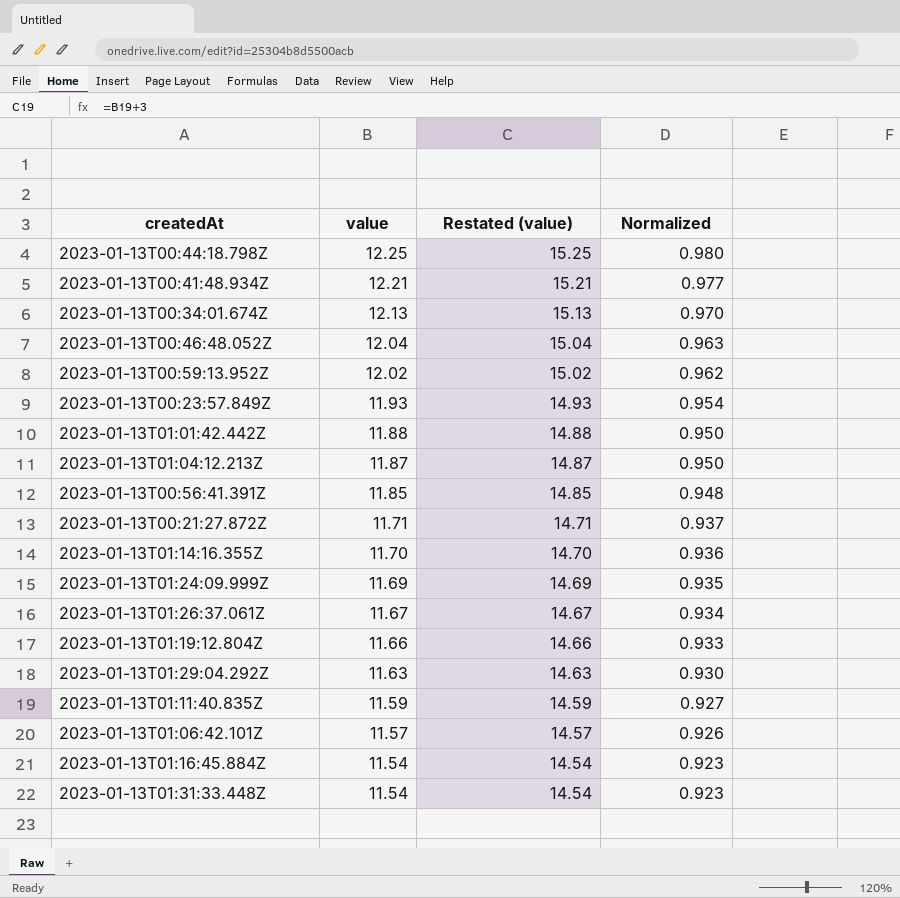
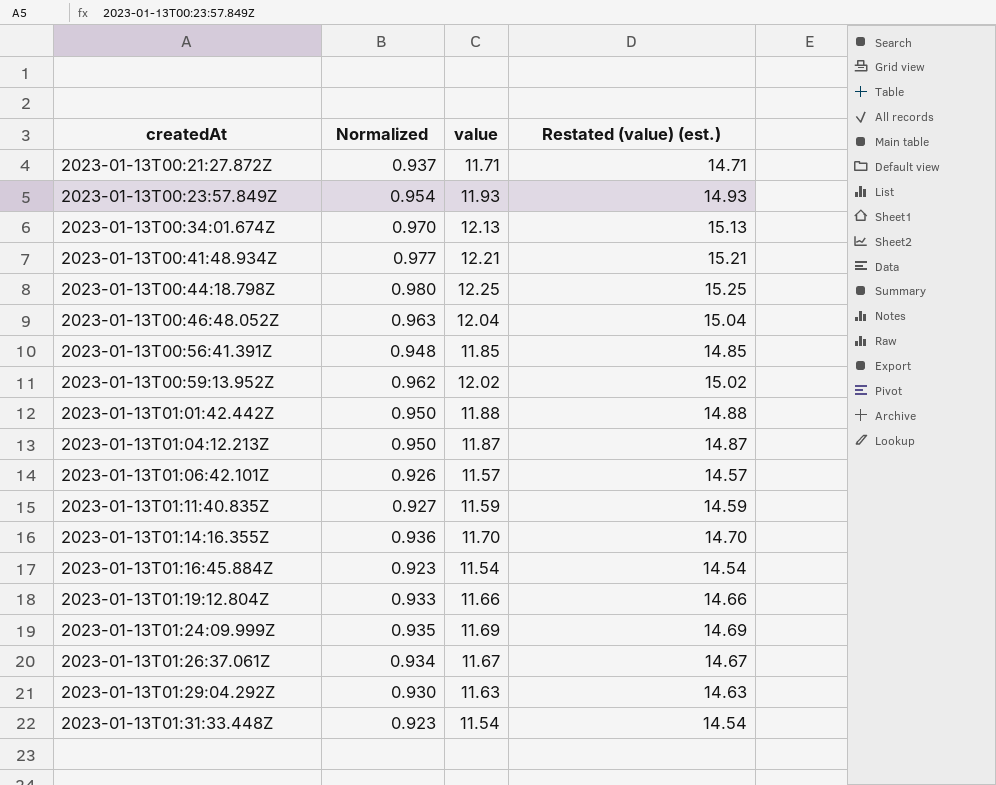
row order: value descending -> createdAt ascending
column Normalized | position: 4 -> 2
column name: Restated (value) -> Restated (value) (est.)

